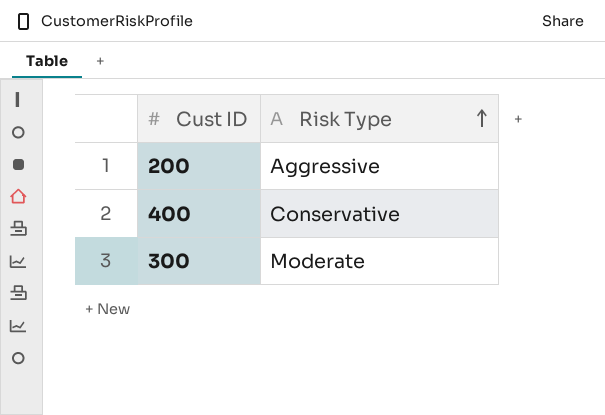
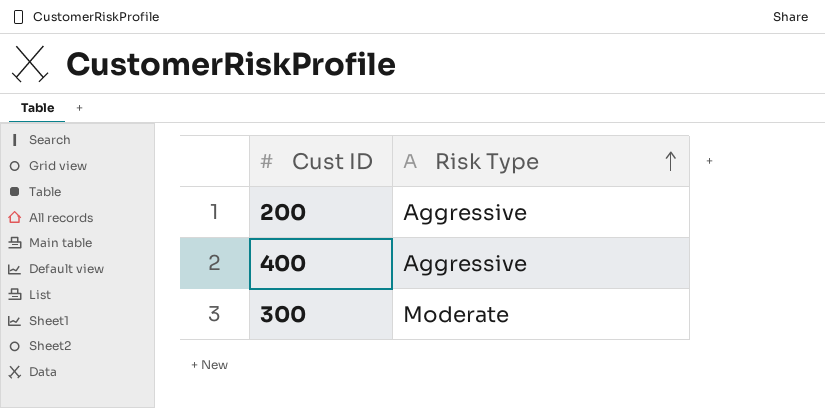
400 | Risk Type: Conservative -> Aggressive

